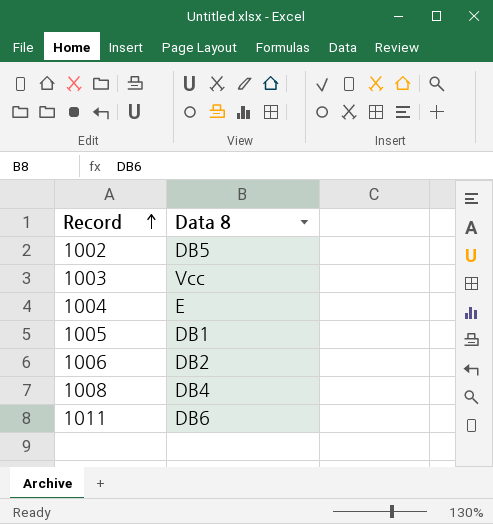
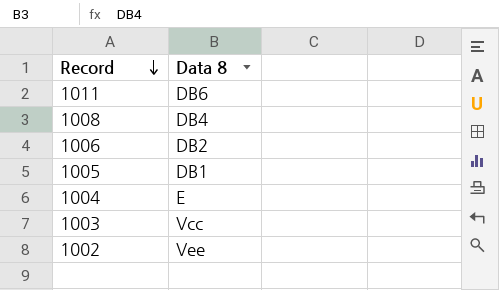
row order: Record ascending -> Record descending
1002 | Data 8: DB5 -> Vee

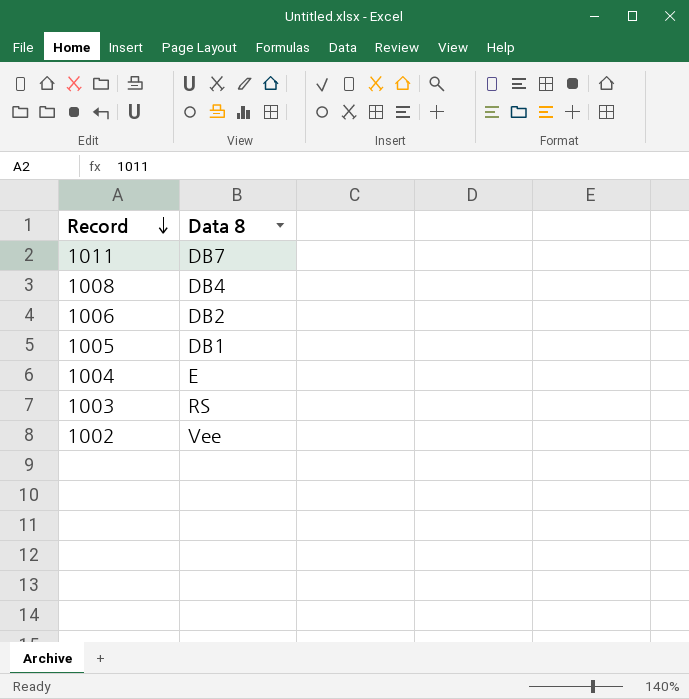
1011 | Data 8: DB6 -> DB7
1003 | Data 8: Vcc -> RS

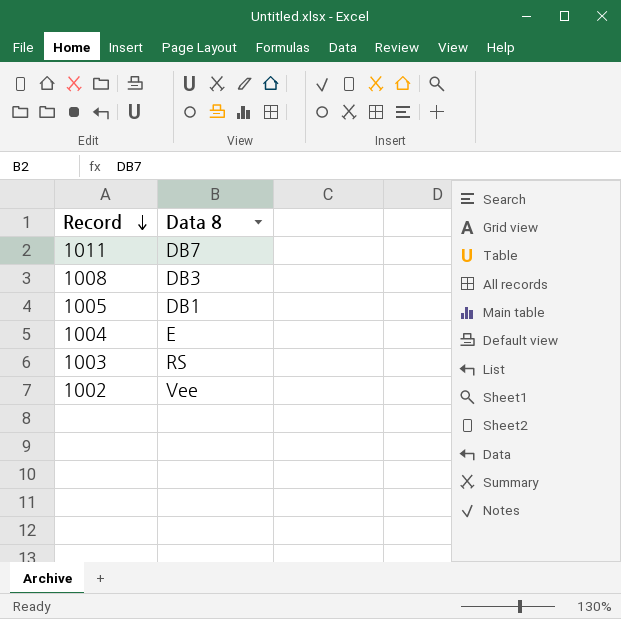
row 1006: DB2 -> none
1008 | Data 8: DB4 -> DB3

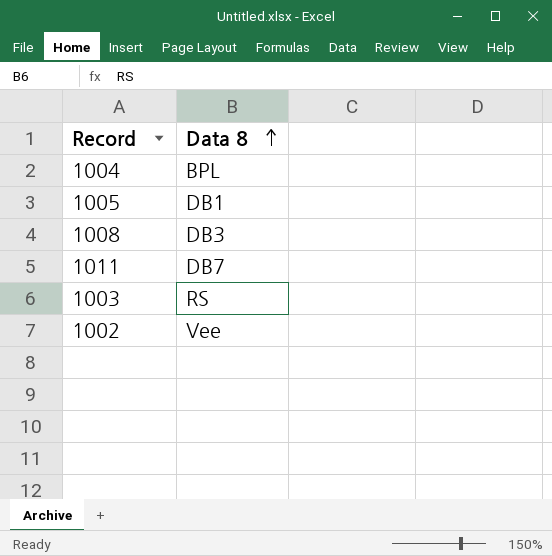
row order: Record descending -> Data 8 ascending
1004 | Data 8: E -> BPL

